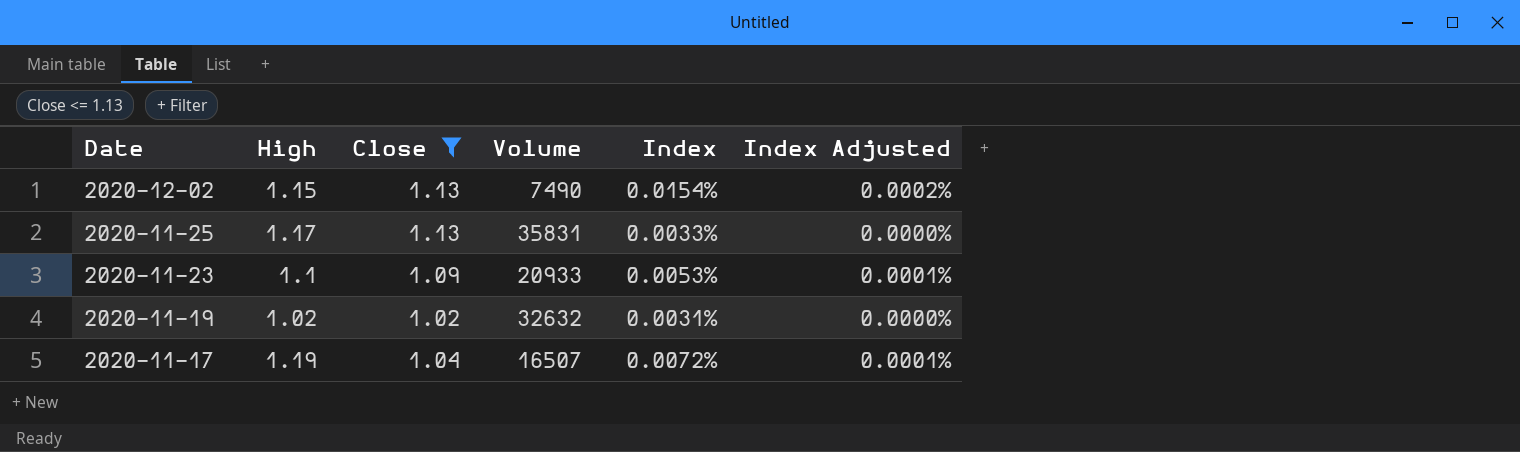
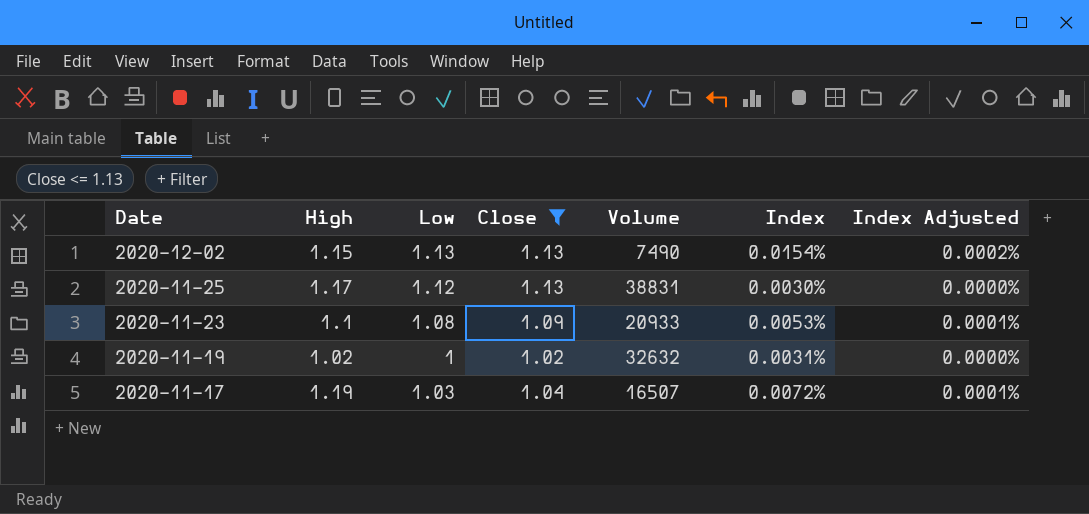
column Low | position: none -> 3
2020-11-25 | Volume: 35831 -> 38831
2020-11-25 | Index: 0.0033% -> 0.0030%

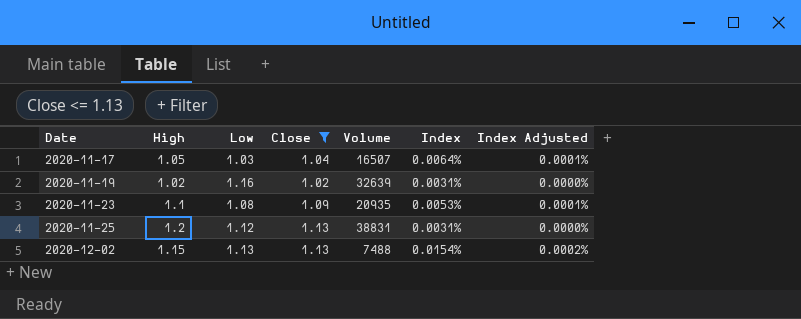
row order: Date descending -> Date ascending
2020-11-17 | High: 1.19 -> 1.05
2020-11-17 | Index: 0.0072% -> 0.0064%
2020-11-19 | Low: 1 -> 1.16
2020-11-19 | Volume: 32632 -> 32639
2020-11-23 | Volume: 20933 -> 20935
2020-11-25 | High: 1.17 -> 1.2
2020-11-25 | Index: 0.0030% -> 0.0031%
2020-12-02 | Volume: 7490 -> 7488

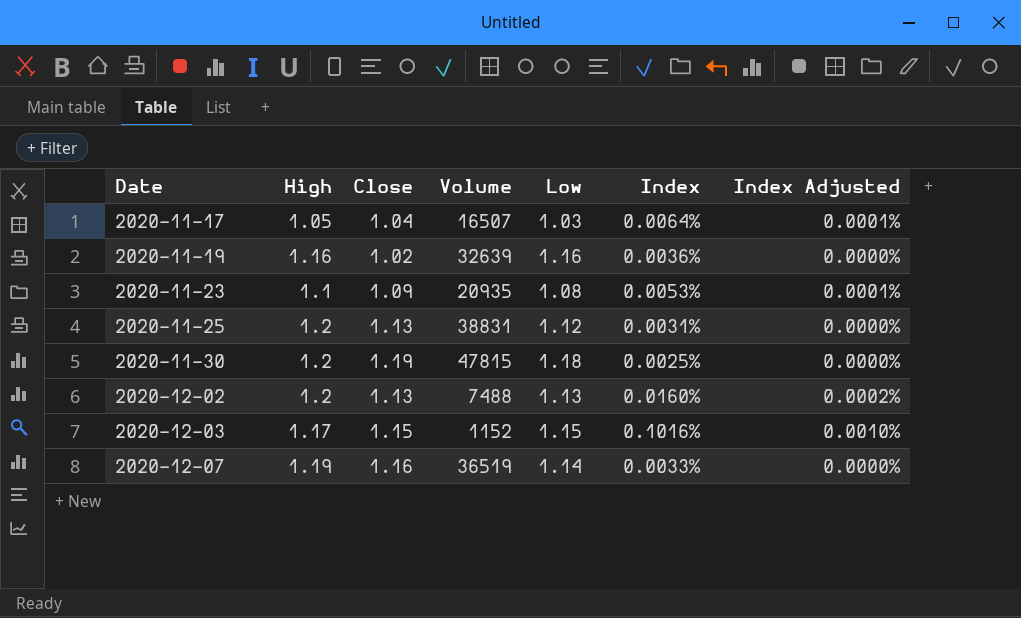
filter: Close <= 1.13 -> none
column Low | position: 3 -> 5
2020-11-19 | High: 1.02 -> 1.16
2020-11-19 | Index: 0.0031% -> 0.0036%
2020-12-02 | High: 1.15 -> 1.2
2020-12-02 | Index: 0.0154% -> 0.0160%

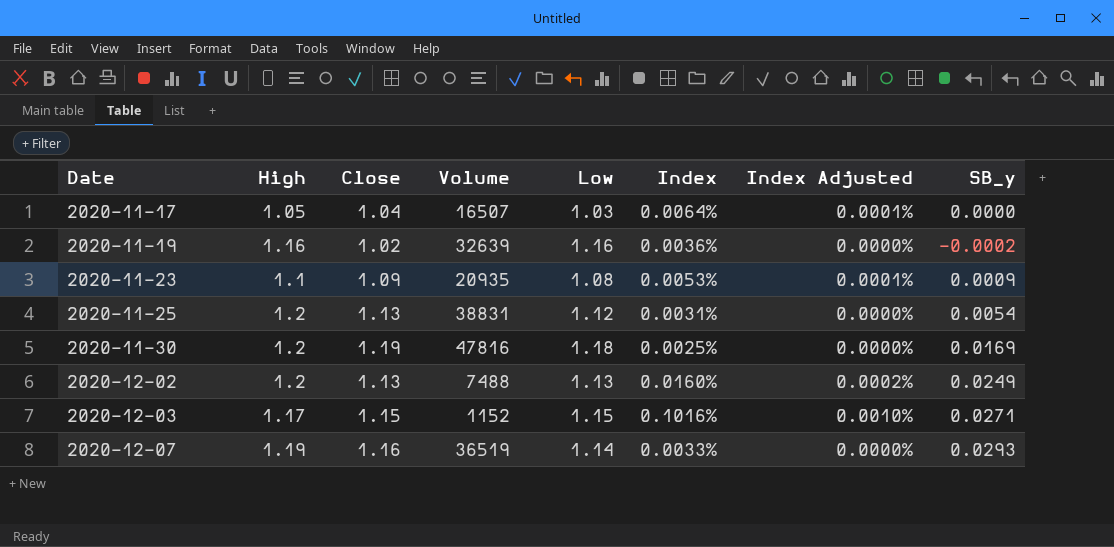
column SB_y | position: none -> 8
2020-11-30 | Volume: 47815 -> 47816

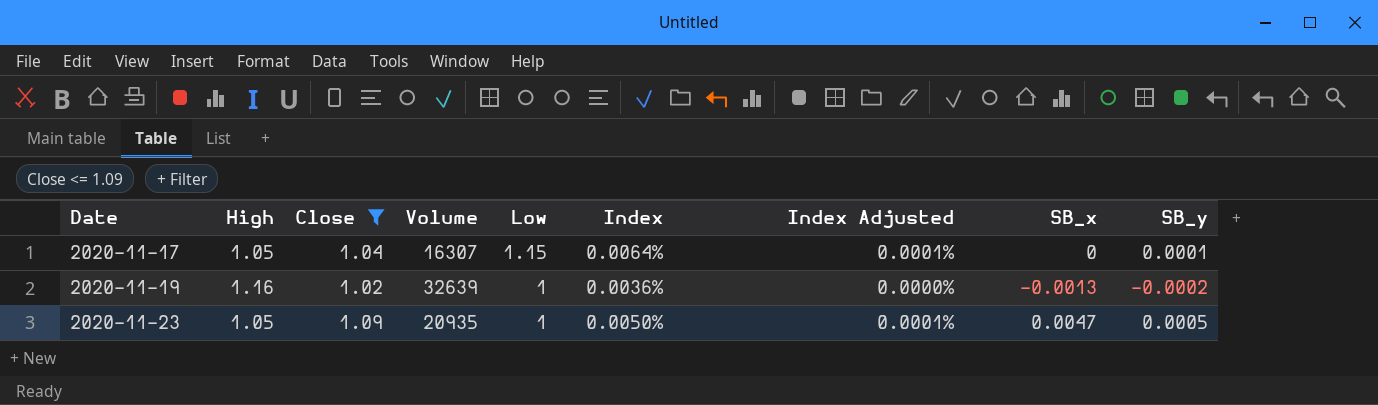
filter: none -> Close <= 1.09
column SB_x | position: none -> 8
2020-11-17 | Volume: 16507 -> 16307
2020-11-17 | Low: 1.03 -> 1.15
2020-11-17 | SB_y: 0.0000 -> 0.0001
2020-11-19 | Low: 1.16 -> 1
2020-11-23 | High: 1.1 -> 1.05
2020-11-23 | Low: 1.08 -> 1
2020-11-23 | Index: 0.0053% -> 0.0050%
2020-11-23 | SB_y: 0.0009 -> 0.0005

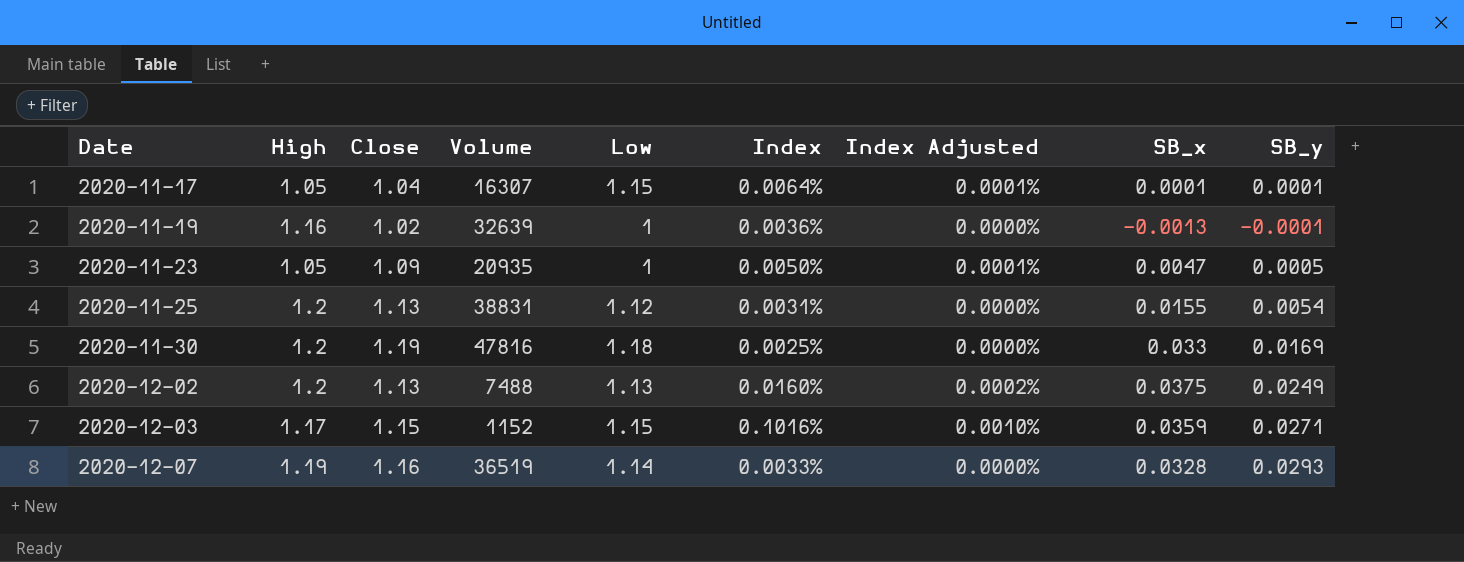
filter: Close <= 1.09 -> none
2020-11-17 | SB_x: 0 -> 0.0001
2020-11-19 | SB_y: -0.0002 -> -0.0001

